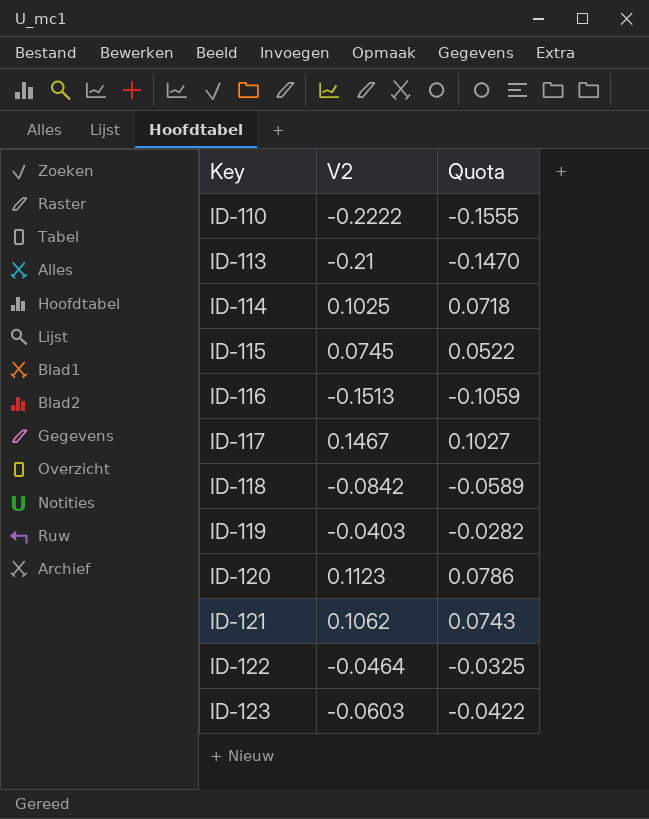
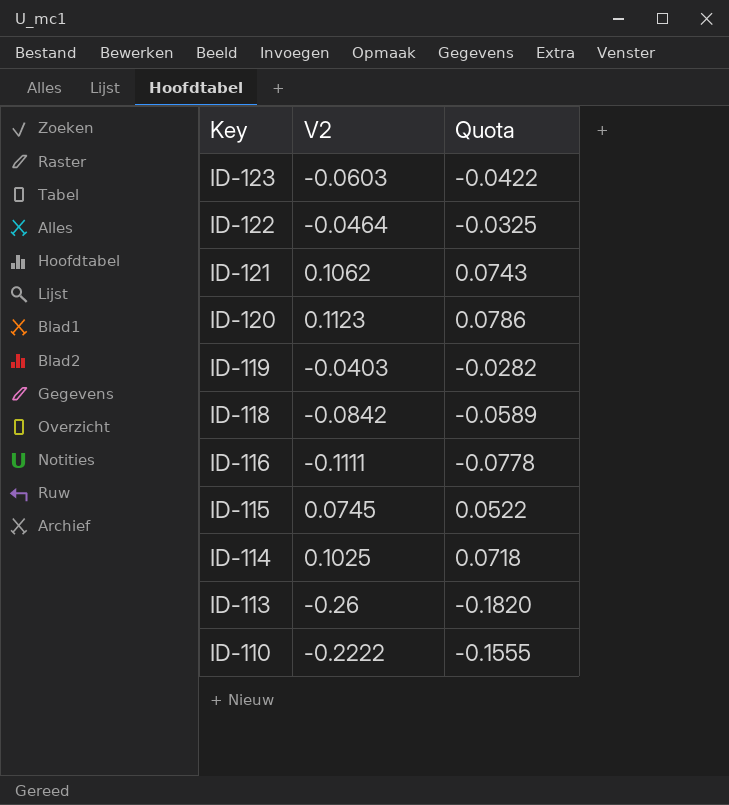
row order: Key ascending -> Key descending
row ID-117: 0.1467 | 0.1027 -> none
ID-116 | V2: -0.1513 -> -0.1111
ID-116 | Quota: -0.1059 -> -0.0778
ID-113 | V2: -0.21 -> -0.26
ID-113 | Quota: -0.1470 -> -0.1820

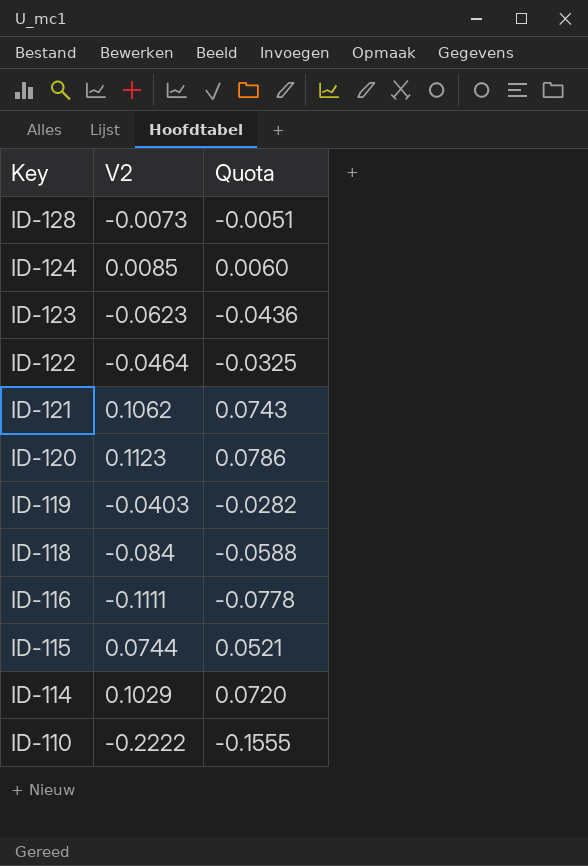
row ID-113: -0.26 | -0.1820 -> none
row ID-128: none -> -0.0073 | -0.0051
row ID-124: none -> 0.0085 | 0.0060
ID-123 | V2: -0.0603 -> -0.0623
ID-123 | Quota: -0.0422 -> -0.0436
ID-118 | V2: -0.0842 -> -0.084
ID-118 | Quota: -0.0589 -> -0.0588
ID-115 | V2: 0.0745 -> 0.0744
ID-115 | Quota: 0.0522 -> 0.0521
ID-114 | V2: 0.1025 -> 0.1029
ID-114 | Quota: 0.0718 -> 0.0720

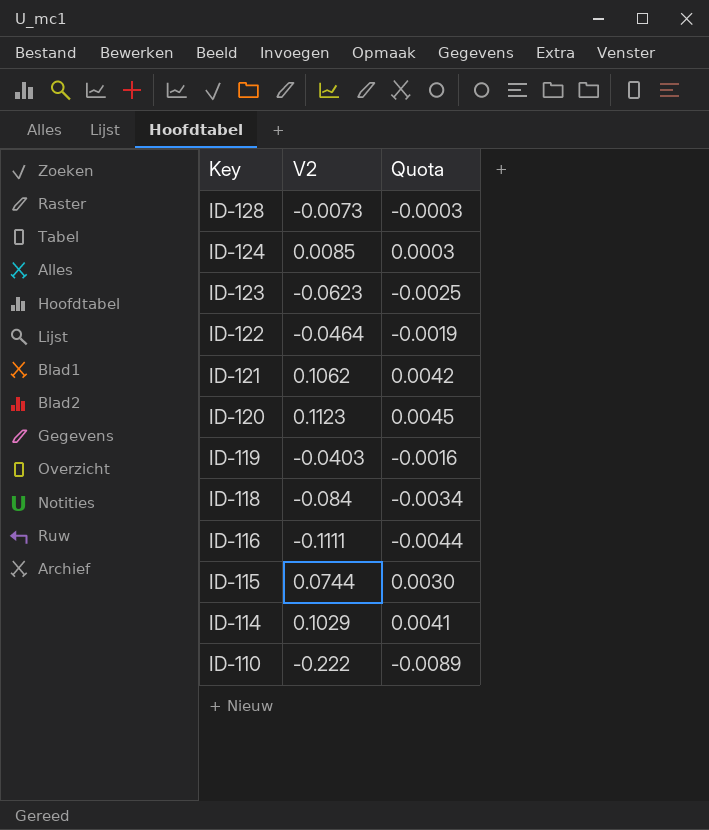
column Quota | formula: [V2] * 0.7 -> [V2] * 0.04
ID-110 | V2: -0.2222 -> -0.222

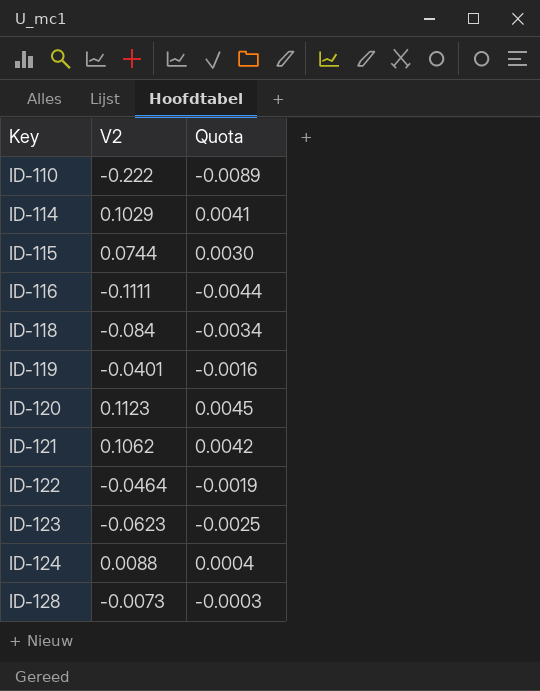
row order: Key descending -> Key ascending
ID-119 | V2: -0.0403 -> -0.0401
ID-124 | V2: 0.0085 -> 0.0088
ID-124 | Quota: 0.0003 -> 0.0004

